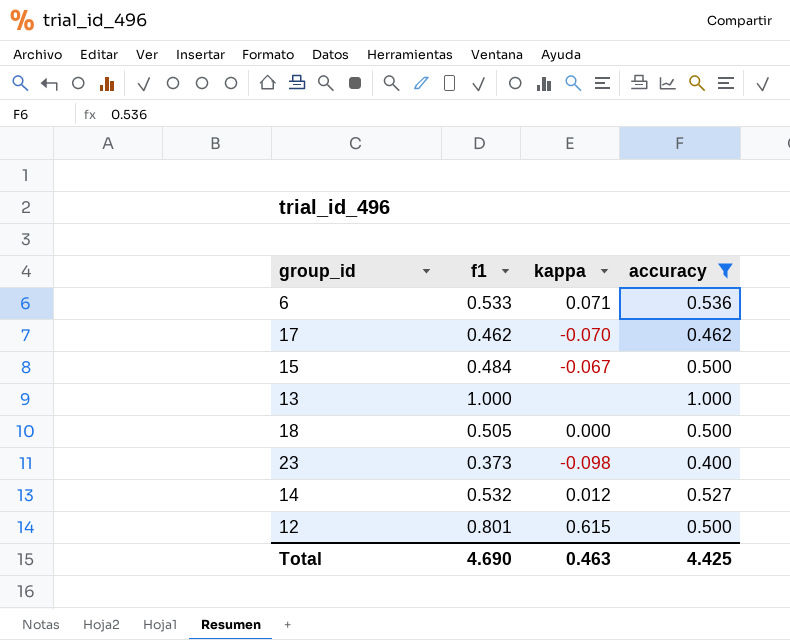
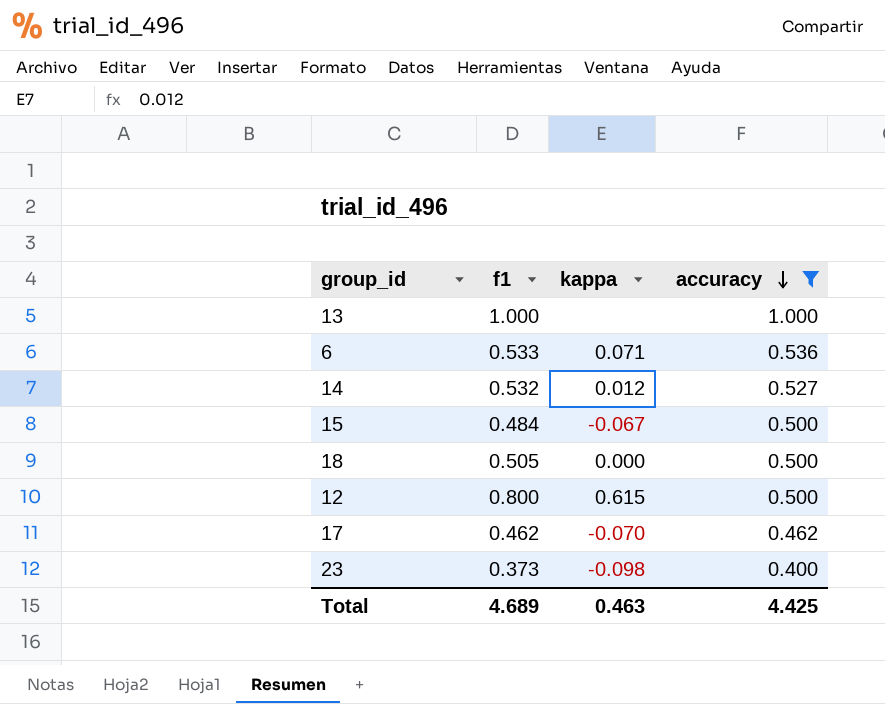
row order: none -> accuracy descending
12 | f1: 0.801 -> 0.800
Total | f1: 4.690 -> 4.689

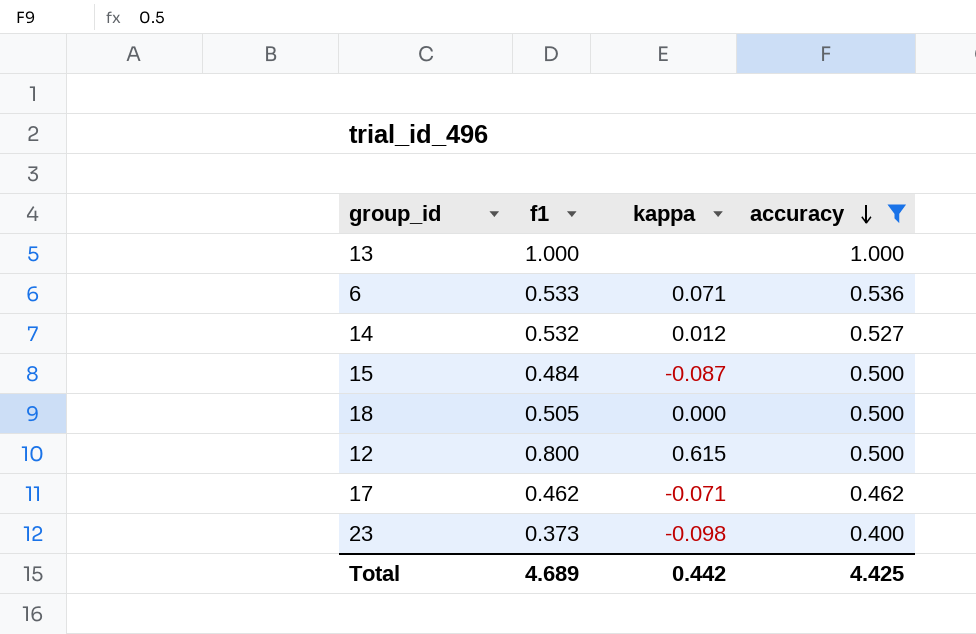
15 | kappa: -0.067 -> -0.087
17 | kappa: -0.070 -> -0.071
Total | kappa: 0.463 -> 0.442

